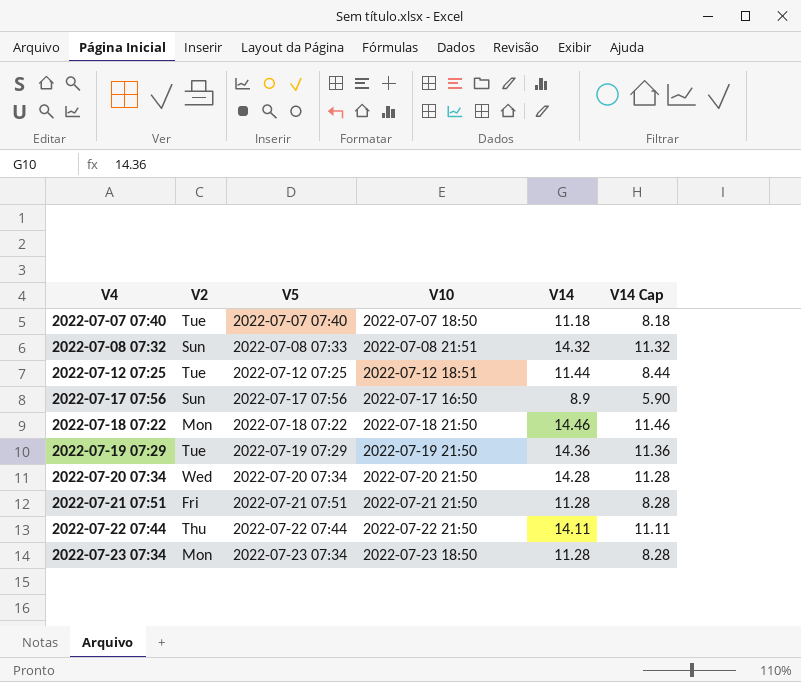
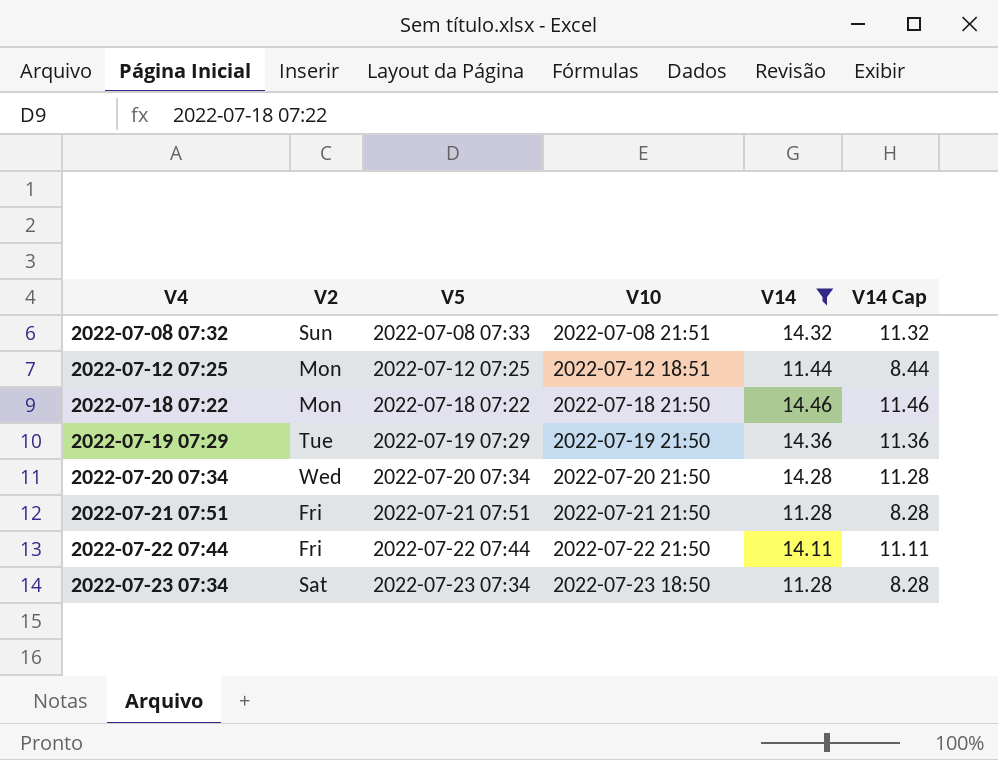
filter: none -> V14 >= 11.28
2022-07-12 07:25 | V2: Tue -> Mon
2022-07-22 07:44 | V2: Thu -> Fri
2022-07-23 07:34 | V2: Mon -> Sat

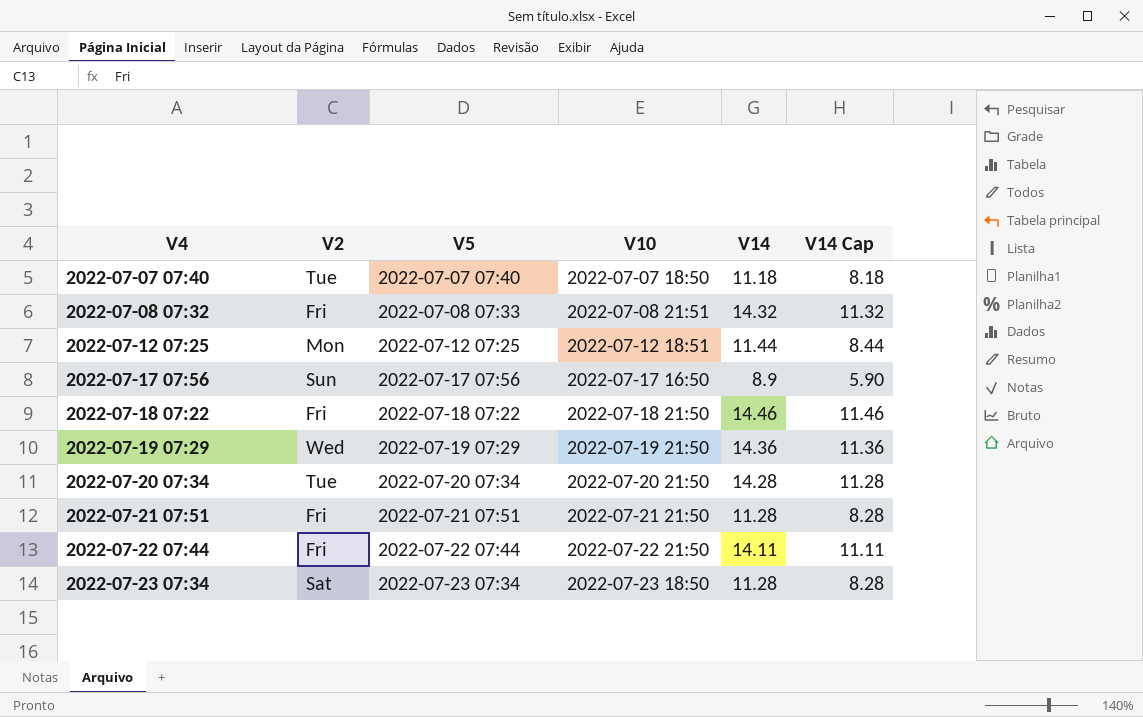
filter: V14 >= 11.28 -> none
2022-07-08 07:32 | V2: Sun -> Fri
2022-07-18 07:22 | V2: Mon -> Fri
2022-07-19 07:29 | V2: Tue -> Wed
2022-07-20 07:34 | V2: Wed -> Tue

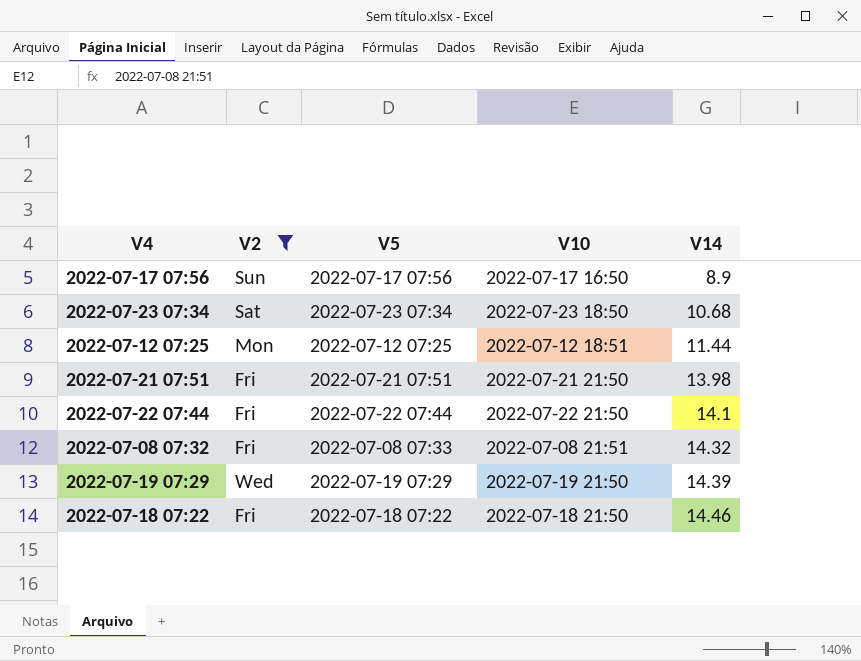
filter: none -> V2 != Tue
row order: V4 ascending -> V14 ascending
column V14 Cap | formula: [V14] - 3 -> none
2022-07-23 07:34 | V14: 11.28 -> 10.68
2022-07-21 07:51 | V14: 11.28 -> 13.98
2022-07-22 07:44 | V14: 14.11 -> 14.1
2022-07-19 07:29 | V14: 14.36 -> 14.39

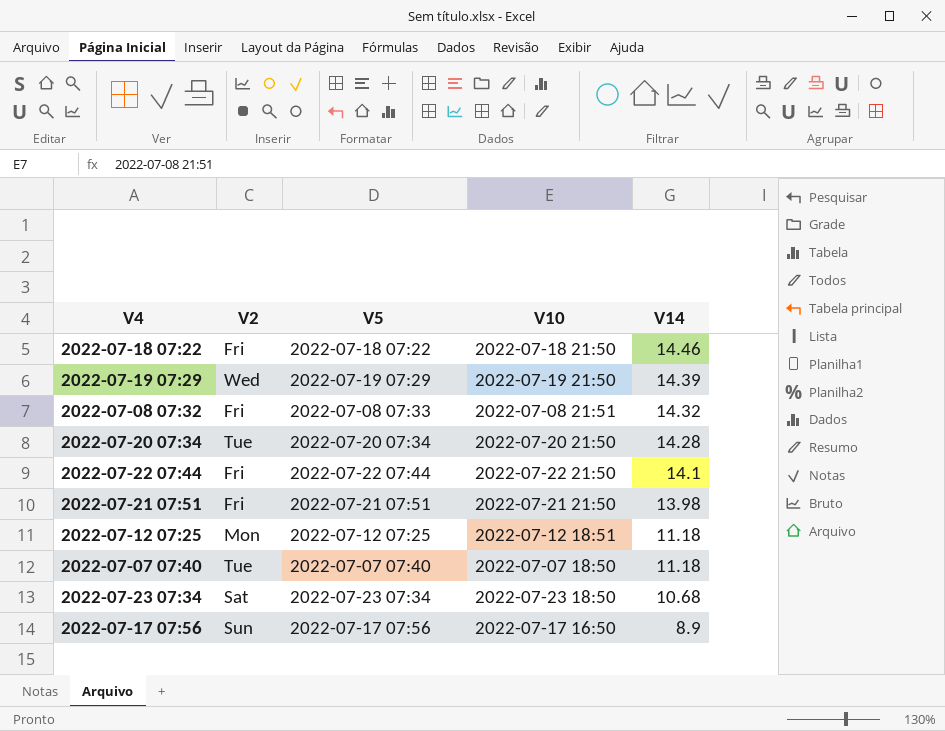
filter: V2 != Tue -> none
row order: V14 ascending -> V14 descending
2022-07-12 07:25 | V14: 11.44 -> 11.18

